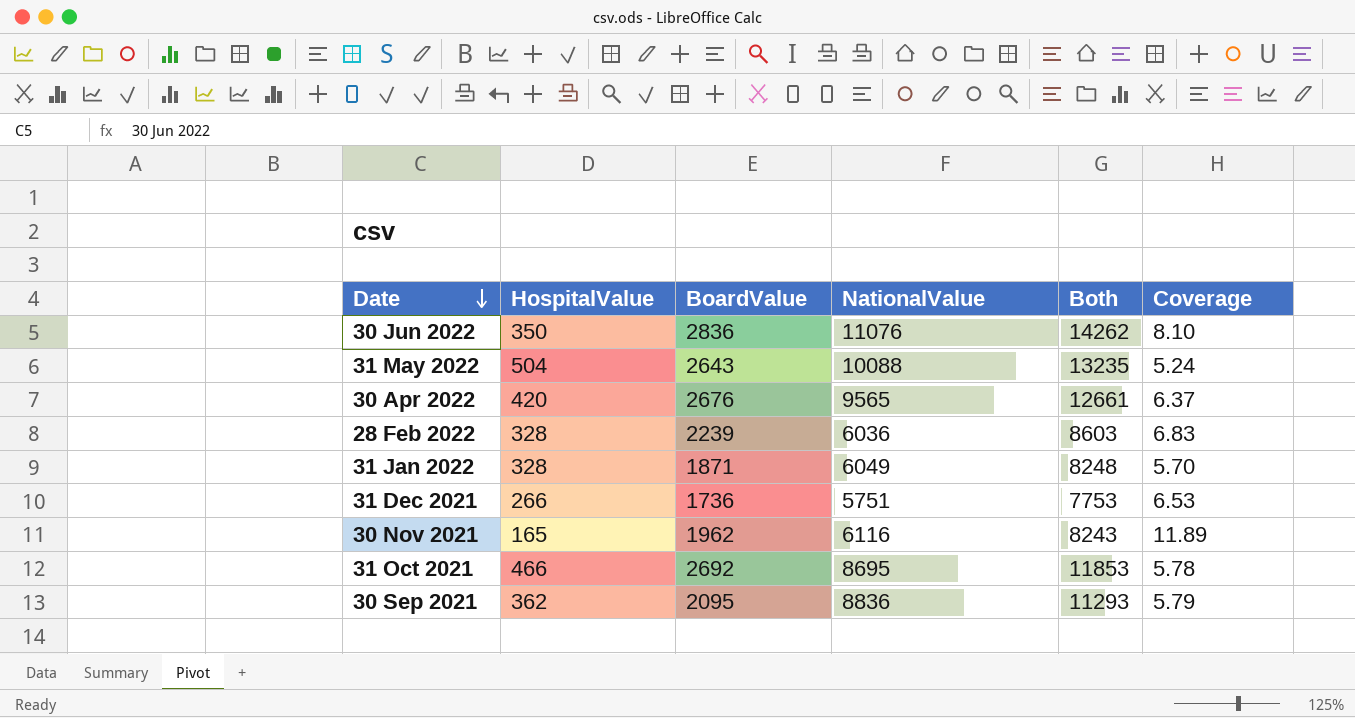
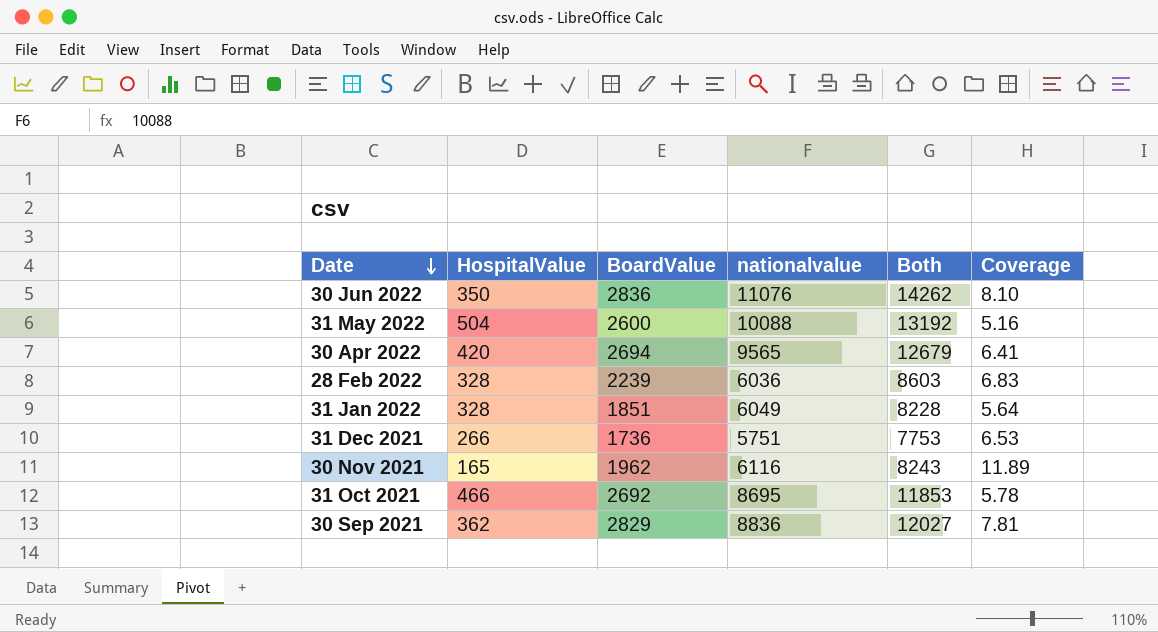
column name: NationalValue -> nationalvalue
31 May 2022 | BoardValue: 2643 -> 2600
31 May 2022 | Both: 13235 -> 13192
31 May 2022 | Coverage: 5.24 -> 5.16
30 Apr 2022 | BoardValue: 2676 -> 2694
30 Apr 2022 | Both: 12661 -> 12679
30 Apr 2022 | Coverage: 6.37 -> 6.41
31 Jan 2022 | BoardValue: 1871 -> 1851
31 Jan 2022 | Both: 8248 -> 8228
31 Jan 2022 | Coverage: 5.70 -> 5.64
30 Sep 2021 | BoardValue: 2095 -> 2829
30 Sep 2021 | Both: 11293 -> 12027
30 Sep 2021 | Coverage: 5.79 -> 7.81

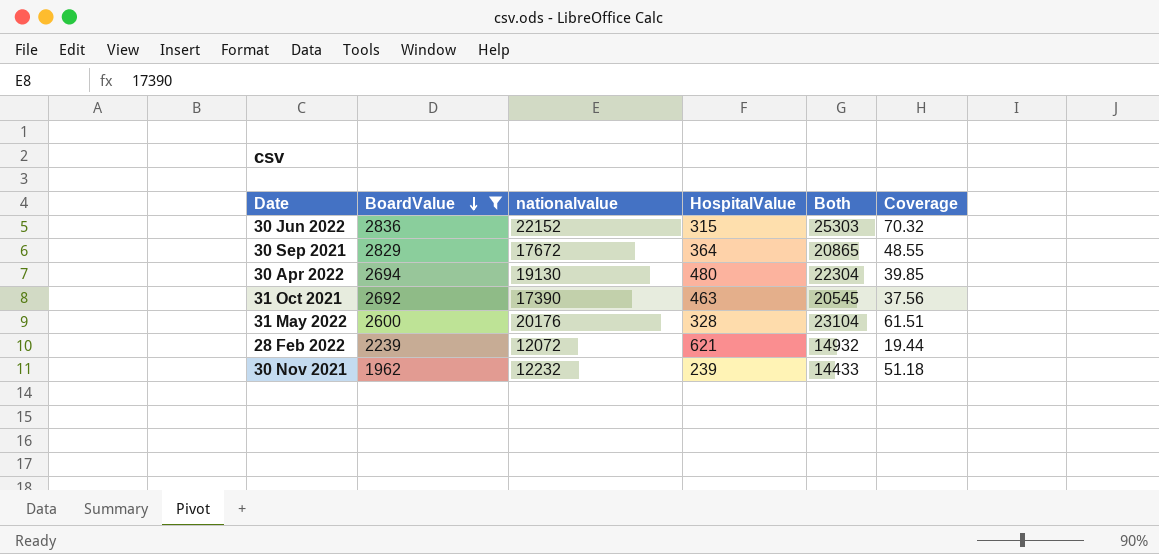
filter: none -> BoardValue >= 1962
row order: Date descending -> BoardValue descending
column HospitalValue | position: 2 -> 4
column Coverage | formula: [BoardValue] / [HospitalValue] -> [nationalvalue] / [HospitalValue]
30 Jun 2022 | nationalvalue: 11076 -> 22152
30 Jun 2022 | HospitalValue: 350 -> 315
30 Jun 2022 | Both: 14262 -> 25303
30 Sep 2021 | nationalvalue: 8836 -> 17672
30 Sep 2021 | HospitalValue: 362 -> 364
30 Sep 2021 | Both: 12027 -> 20865
30 Apr 2022 | nationalvalue: 9565 -> 19130
30 Apr 2022 | HospitalValue: 420 -> 480
30 Apr 2022 | Both: 12679 -> 22304
31 Oct 2021 | nationalvalue: 8695 -> 17390
31 Oct 2021 | HospitalValue: 466 -> 463
31 Oct 2021 | Both: 11853 -> 20545
31 May 2022 | nationalvalue: 10088 -> 20176
31 May 2022 | HospitalValue: 504 -> 328
31 May 2022 | Both: 13192 -> 23104
28 Feb 2022 | nationalvalue: 6036 -> 12072
28 Feb 2022 | HospitalValue: 328 -> 621
28 Feb 2022 | Both: 8603 -> 14932
30 Nov 2021 | nationalvalue: 6116 -> 12232
30 Nov 2021 | HospitalValue: 165 -> 239
30 Nov 2021 | Both: 8243 -> 14433

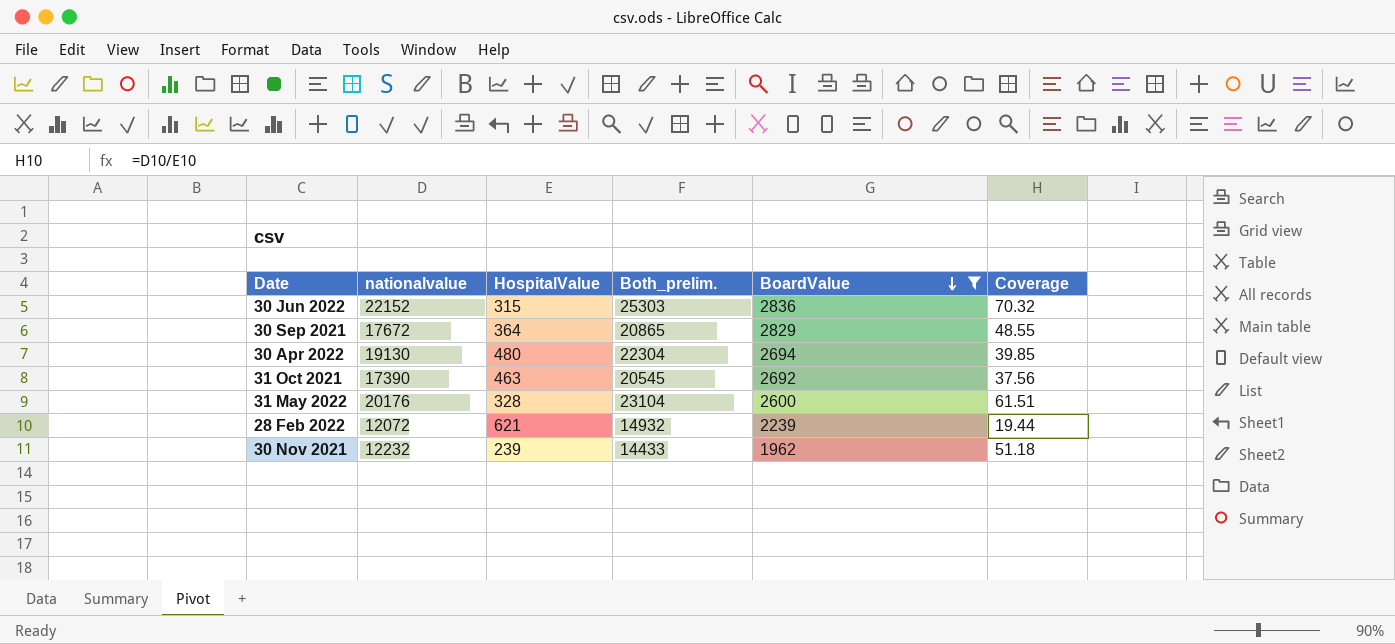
column name: Both -> Both_prelim.
column BoardValue | position: 2 -> 5

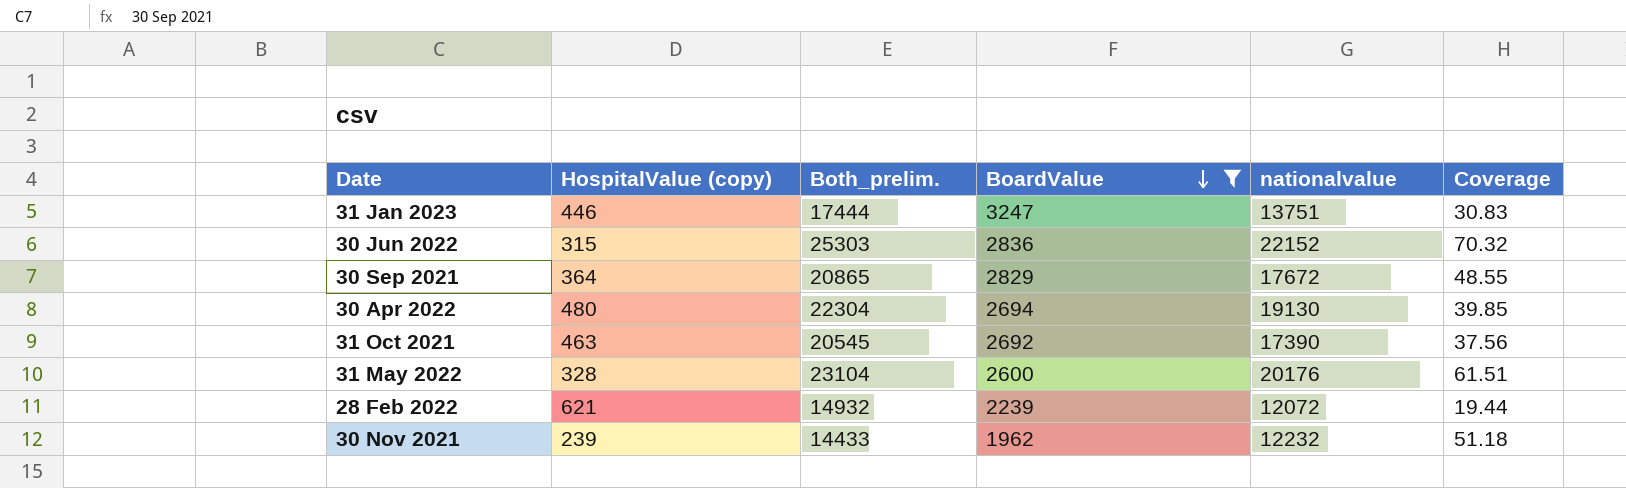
column name: HospitalValue -> HospitalValue (copy)
column nationalvalue | position: 2 -> 5
row 31 Jan 2023: none -> 446 | 17444 | 3247 | 13751 | 30.83

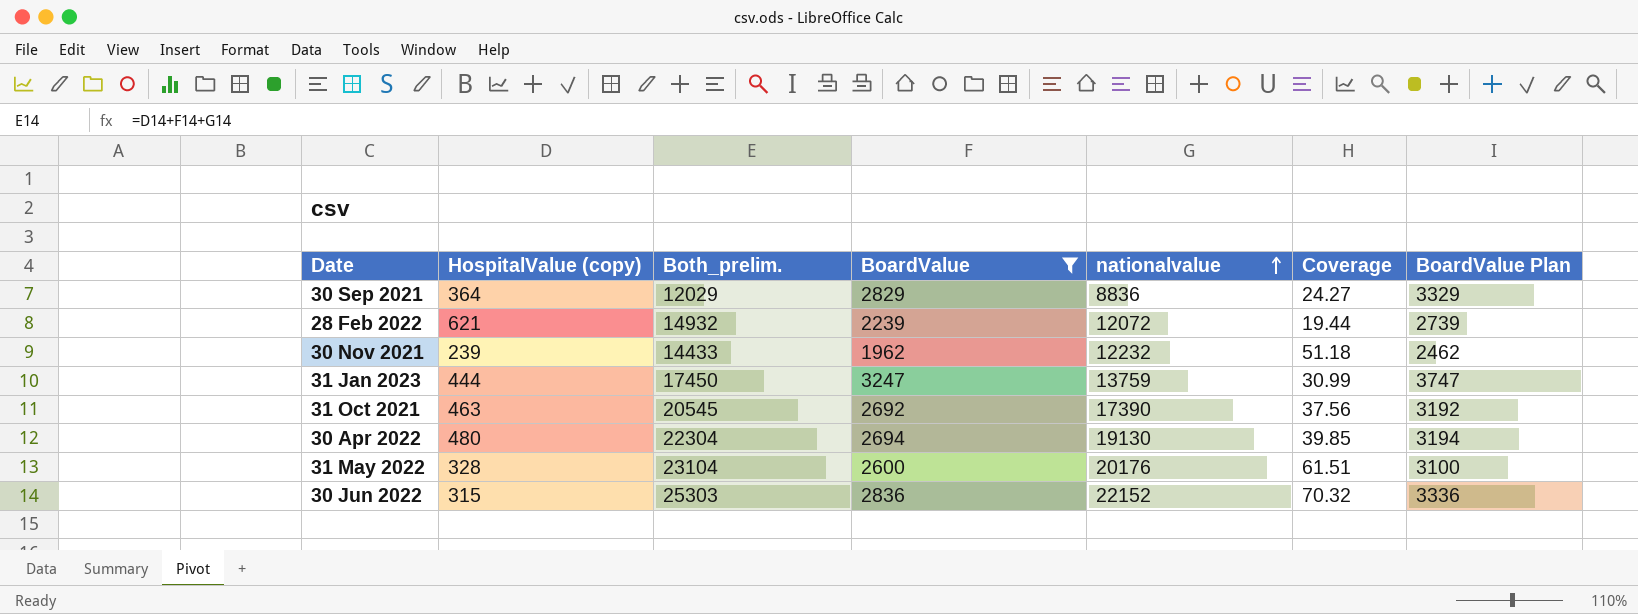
row order: BoardValue descending -> nationalvalue ascending
column BoardValue Plan | formula: none -> [BoardValue] + 500
30 Sep 2021 | Both_prelim.: 20865 -> 12029
30 Sep 2021 | nationalvalue: 17672 -> 8836
30 Sep 2021 | Coverage: 48.55 -> 24.27
31 Jan 2023 | HospitalValue (copy): 446 -> 444
31 Jan 2023 | Both_prelim.: 17444 -> 17450
31 Jan 2023 | nationalvalue: 13751 -> 13759
31 Jan 2023 | Coverage: 30.83 -> 30.99

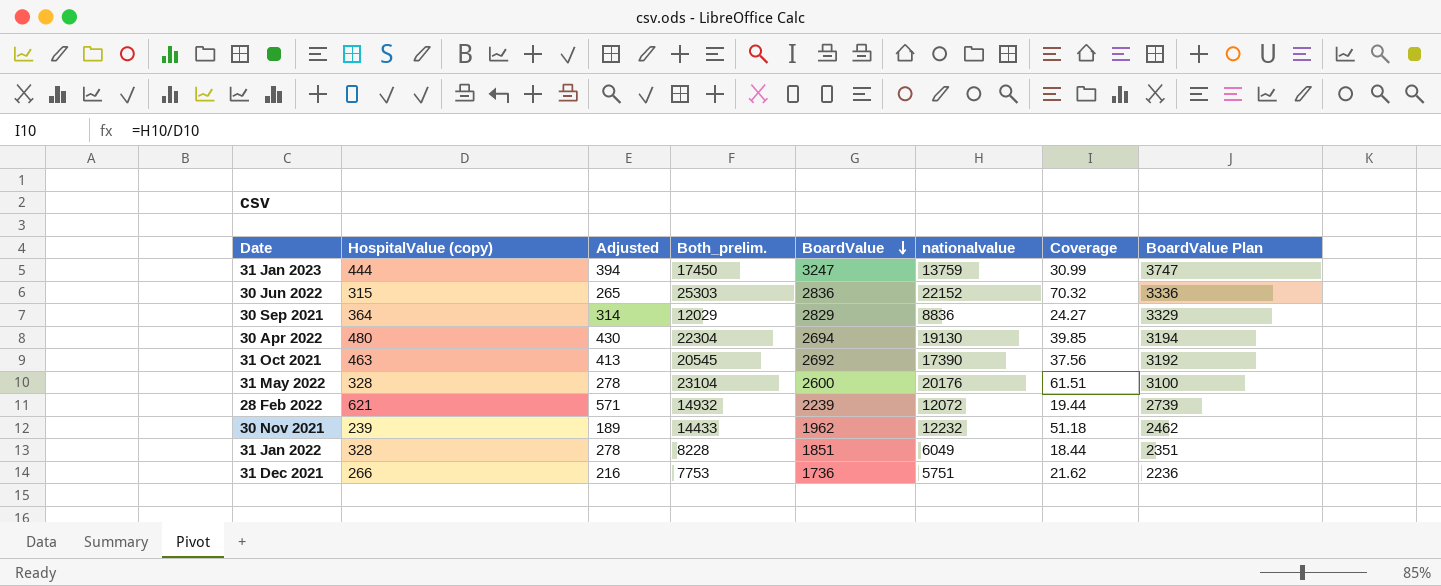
filter: BoardValue >= 1962 -> none
row order: nationalvalue ascending -> BoardValue descending
column Adjusted | formula: none -> [HospitalValue (copy)] - 50

